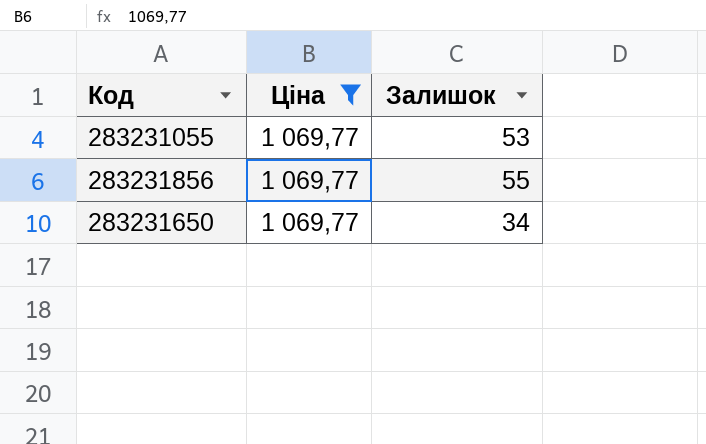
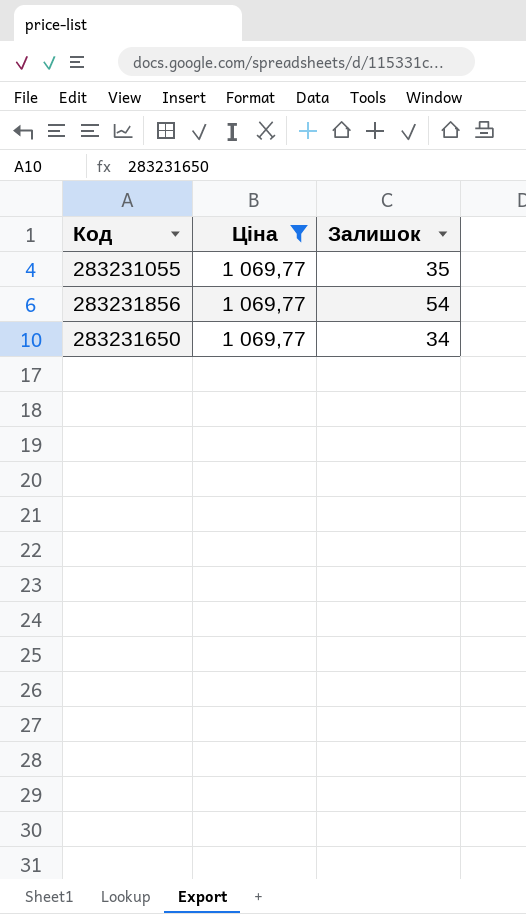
283231055 | Залишок: 53 -> 35
283231856 | Залишок: 55 -> 54

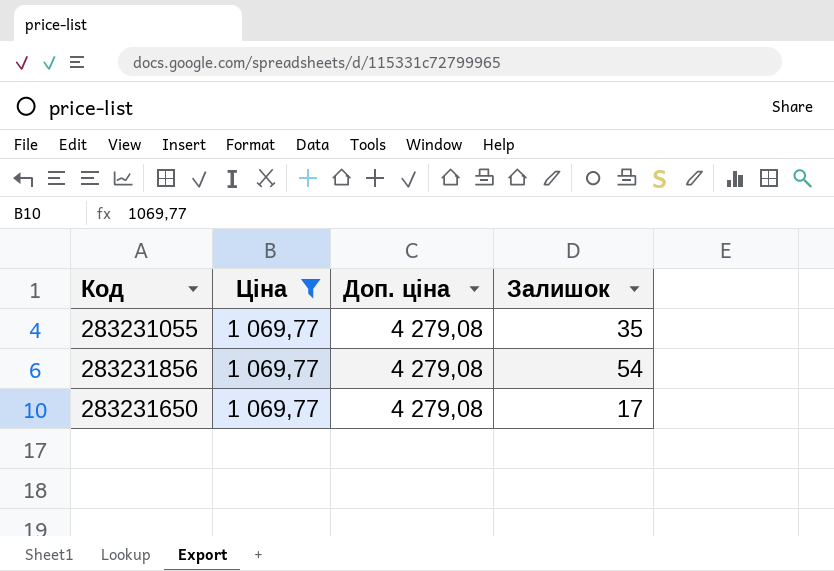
column Доп. ціна | position: none -> 3
283231650 | Залишок: 34 -> 17

